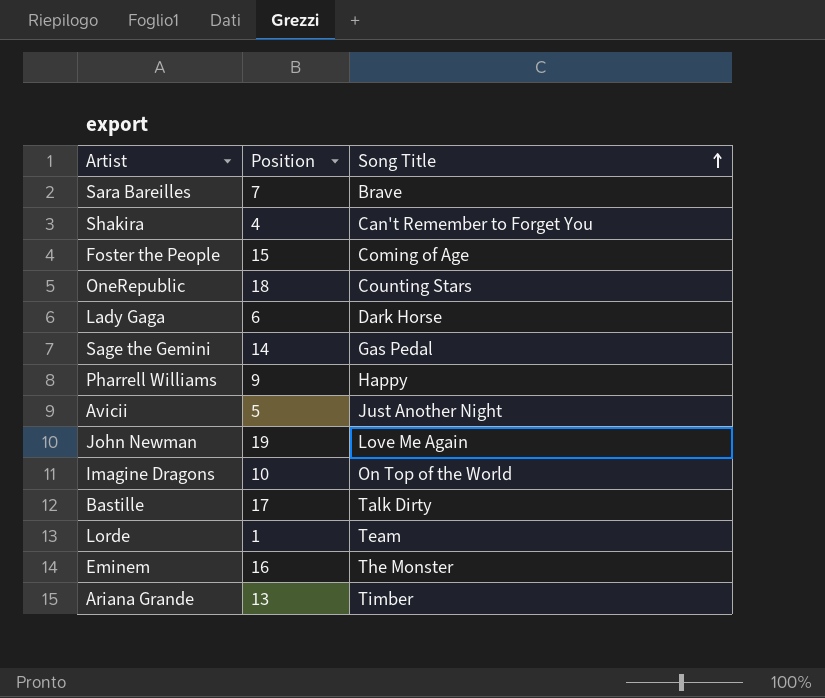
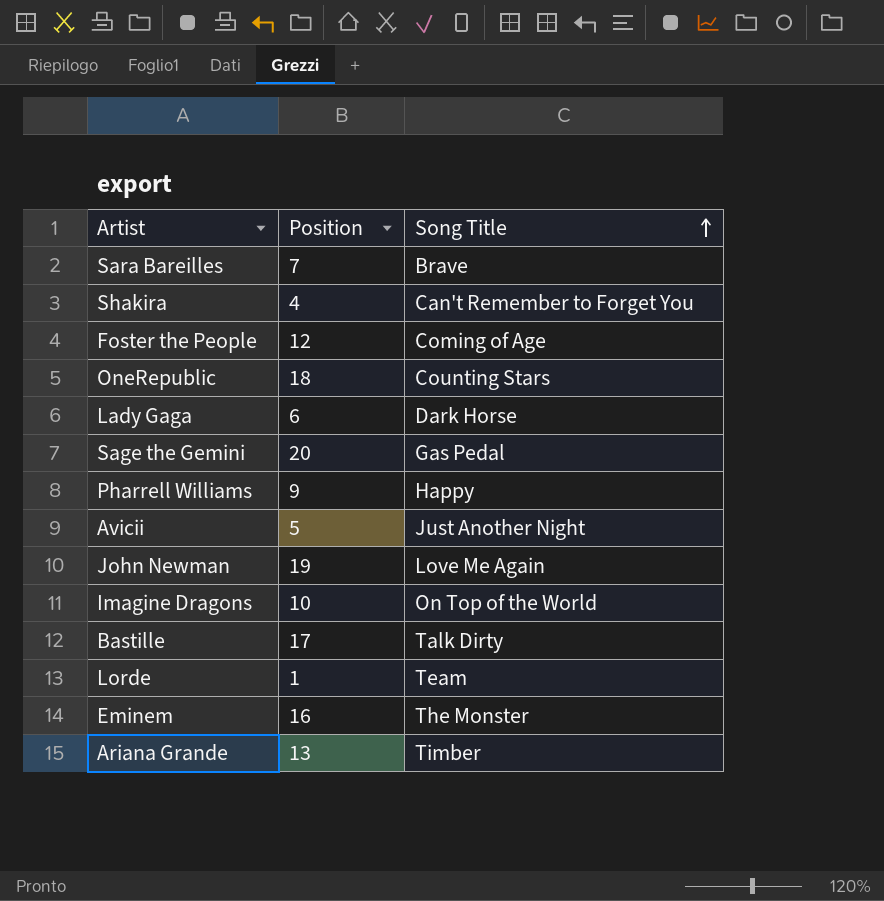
Foster the People | Position: 15 -> 12
Sage the Gemini | Position: 14 -> 20

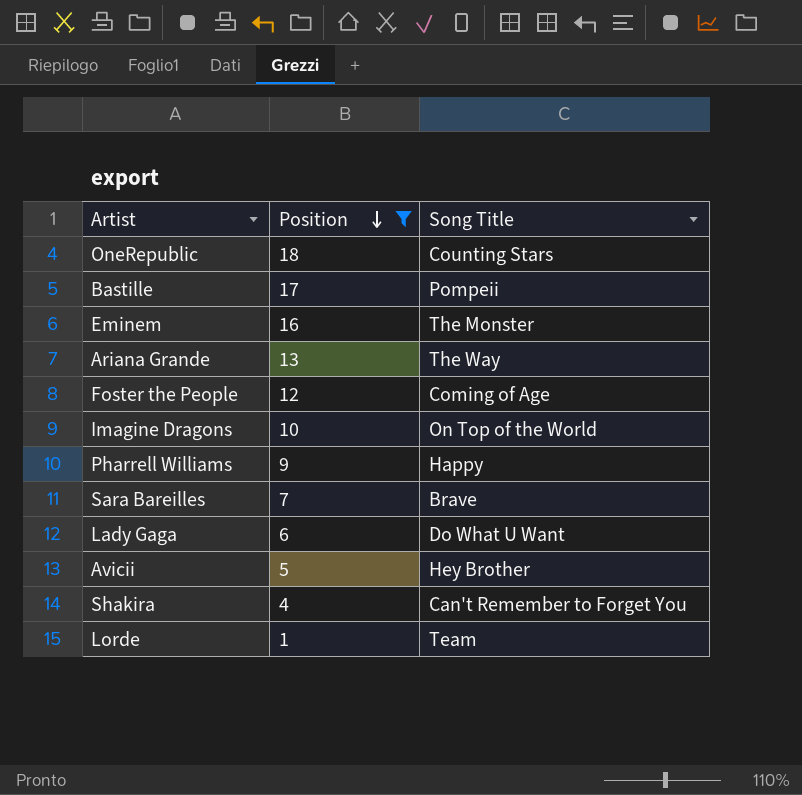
filter: none -> Position <= 18
row order: Song Title ascending -> Position descending
Bastille | Song Title: Talk Dirty -> Pompeii
Ariana Grande | Song Title: Timber -> The Way
Lady Gaga | Song Title: Dark Horse -> Do What U Want
Avicii | Song Title: Just Another Night -> Hey Brother

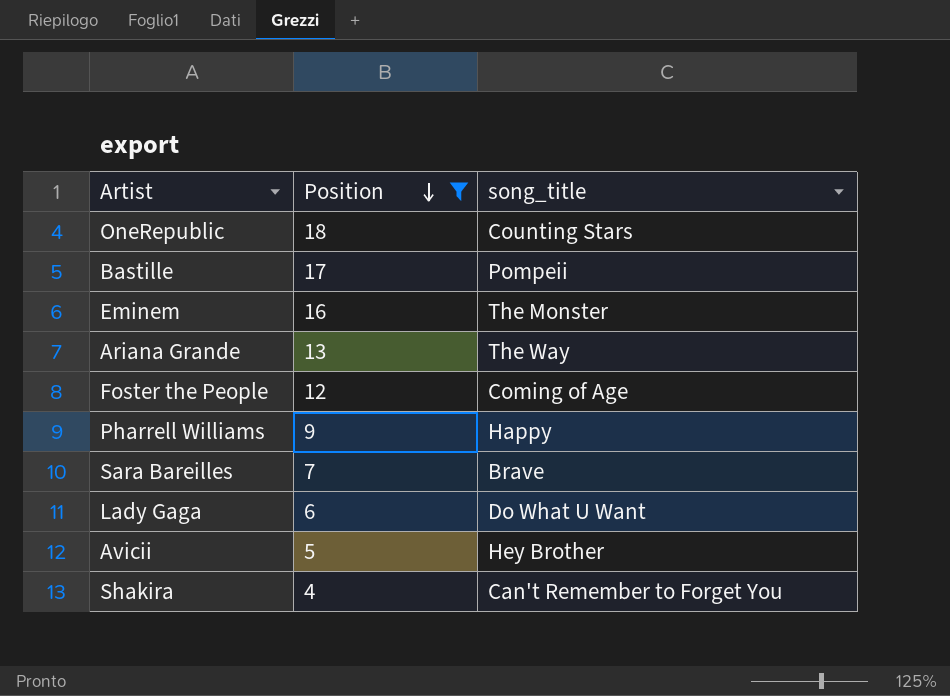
column name: Song Title -> song_title
row Imagine Dragons: 10 | On Top of the World -> none
row Lorde: 1 | Team -> none

